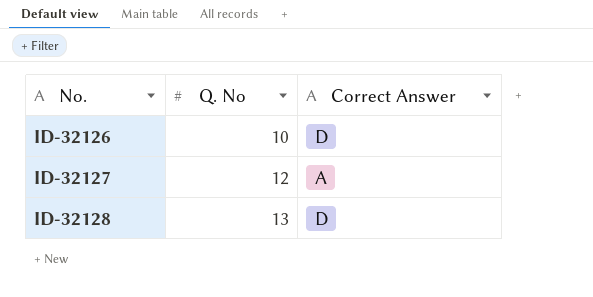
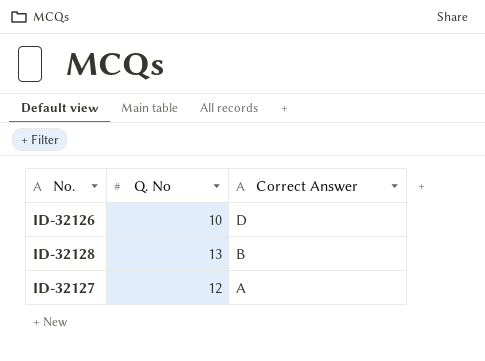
row order: No. ascending -> Correct Answer descending
ID-32128 | Correct Answer: D -> B

